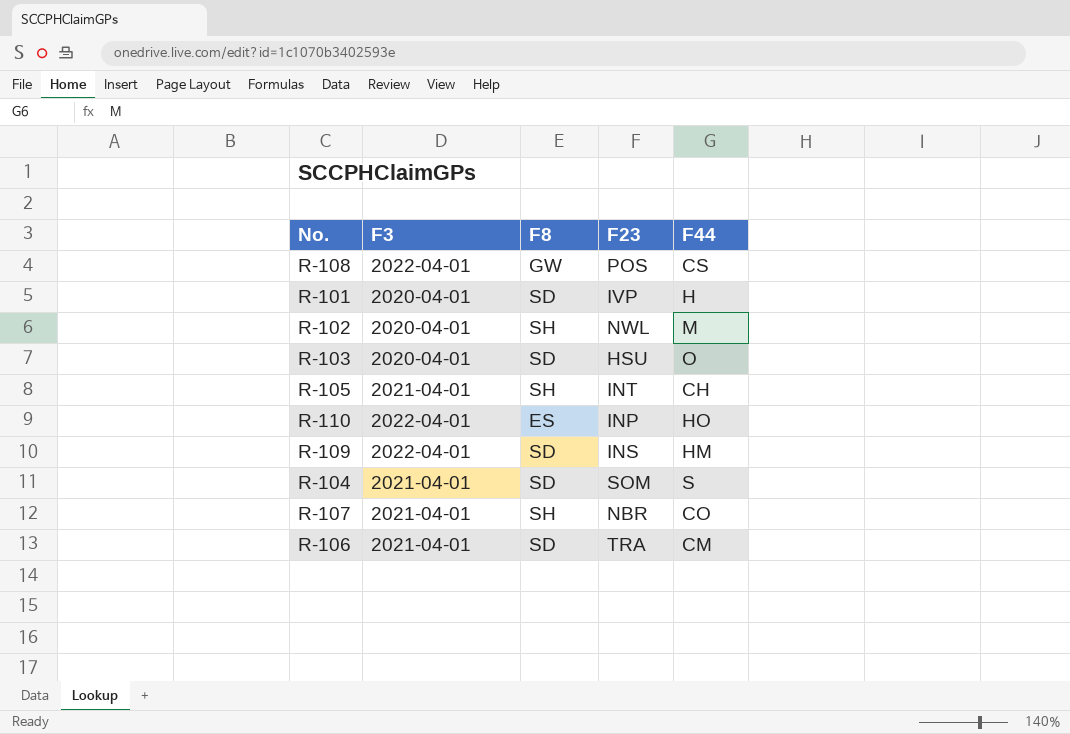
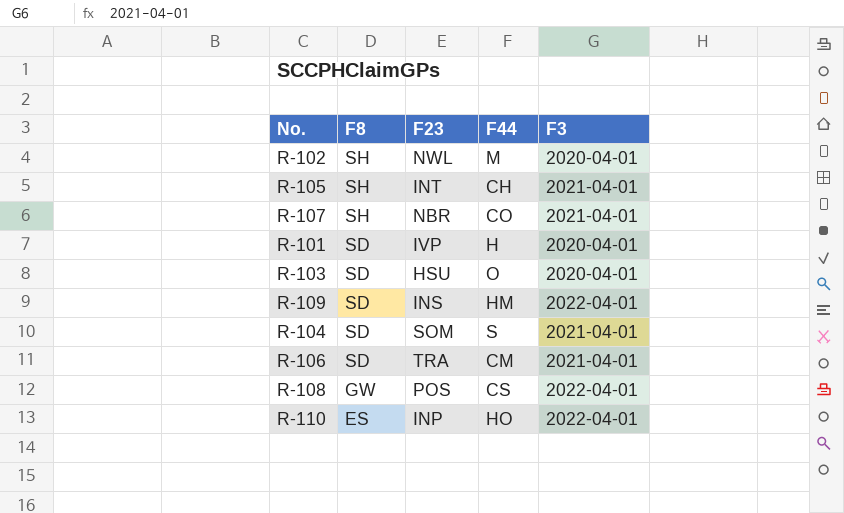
row order: none -> F8 descending
column F3 | position: 2 -> 5

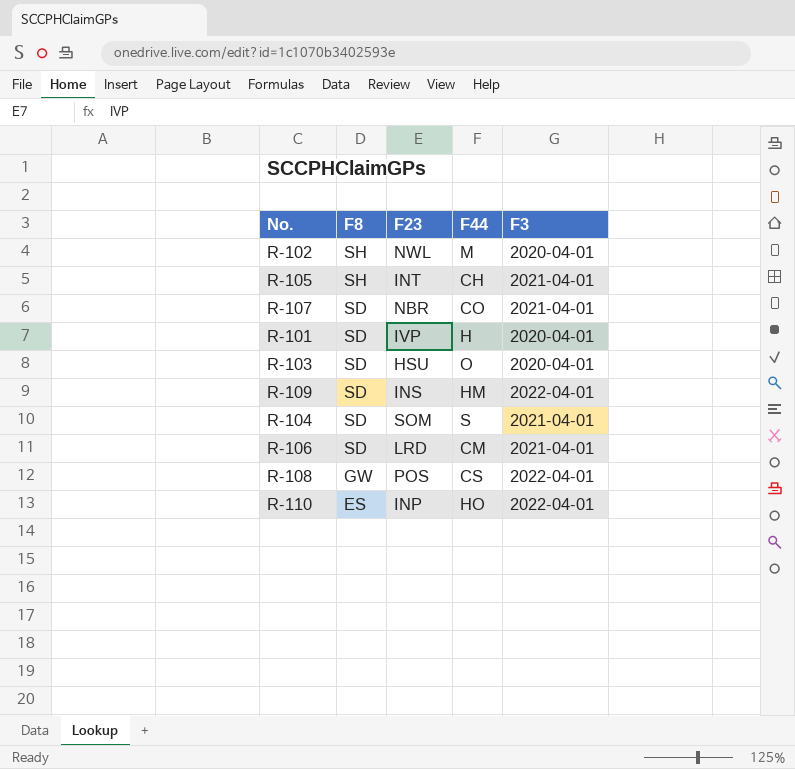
R-107 | F8: SH -> SD
R-106 | F23: TRA -> LRD

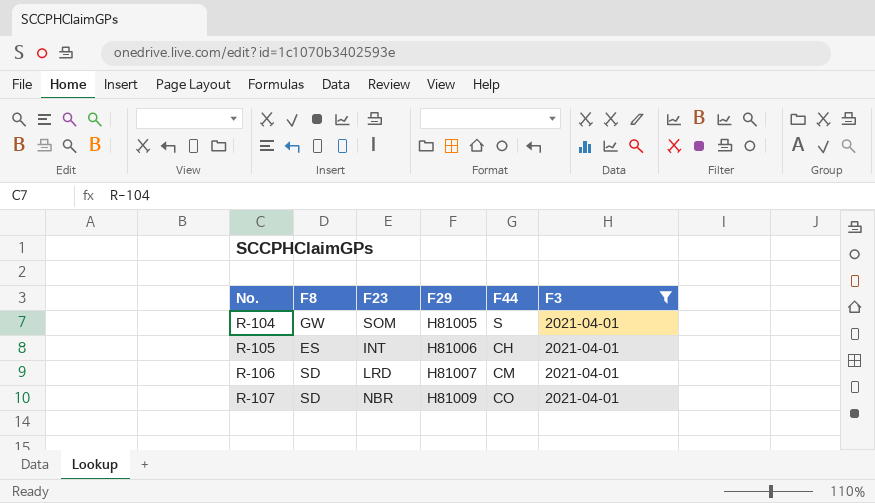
filter: none -> F3 = 2021-04-01
row order: F8 descending -> No. ascending
column F29 | position: none -> 4
R-104 | F8: SD -> GW
R-105 | F8: SH -> ES

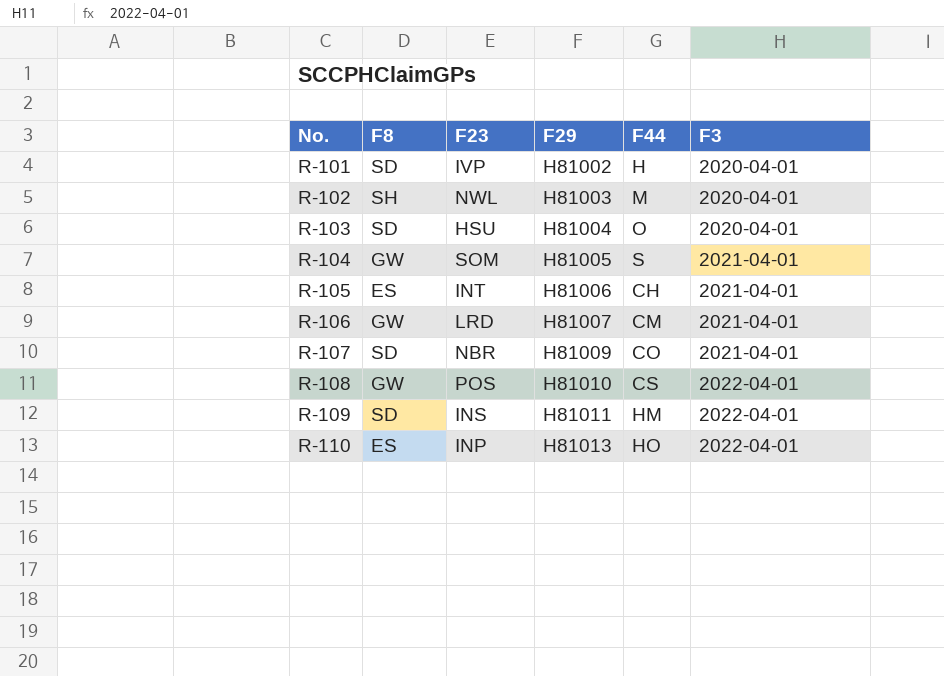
filter: F3 = 2021-04-01 -> none
R-106 | F8: SD -> GW

